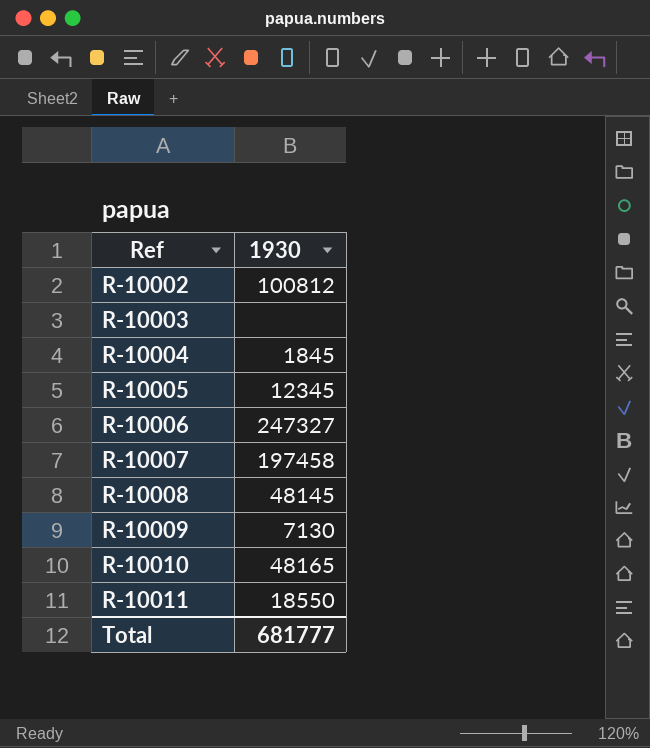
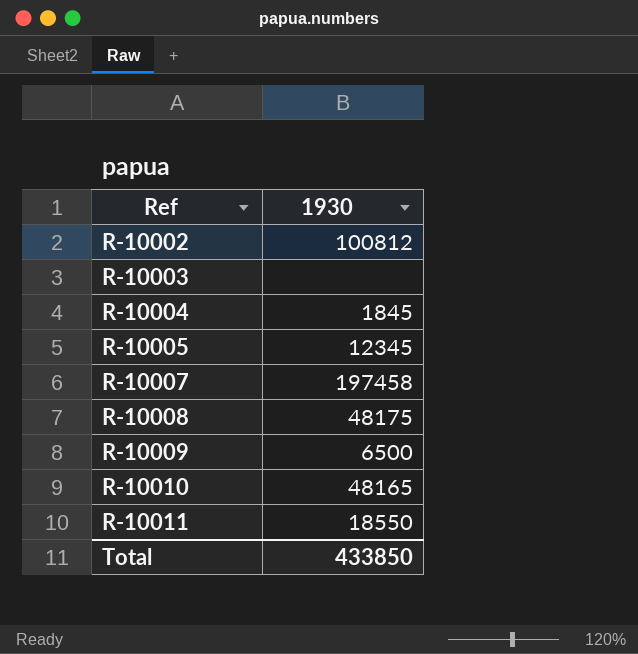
row R-10006: 247327 -> none
R-10008 | 1930: 48145 -> 48175
R-10009 | 1930: 7130 -> 6500
Total | 1930: 681777 -> 433850

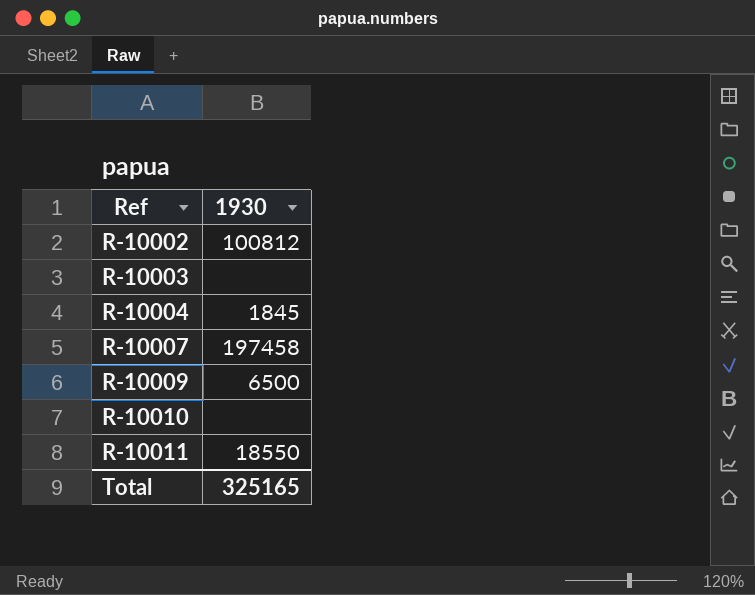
row R-10005: 12345 -> none
row R-10008: 48175 -> none
R-10010 | 1930: 48165 -> none
Total | 1930: 433850 -> 325165

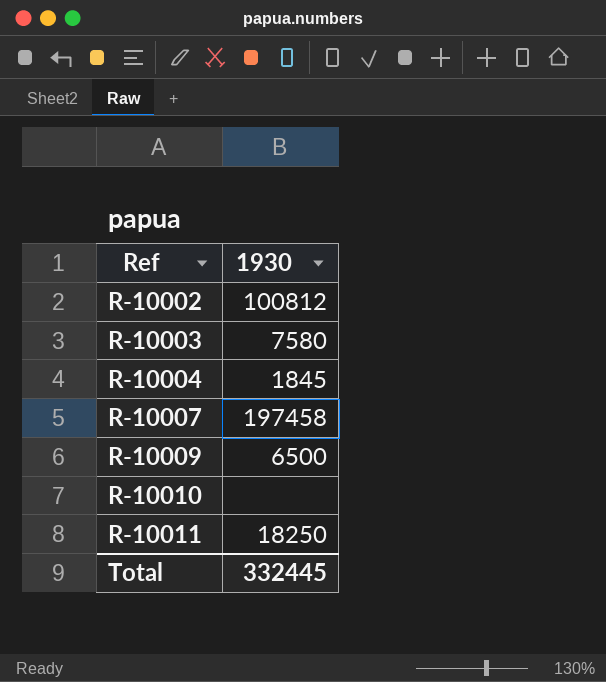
R-10003 | 1930: none -> 7580
R-10011 | 1930: 18550 -> 18250
Total | 1930: 325165 -> 332445

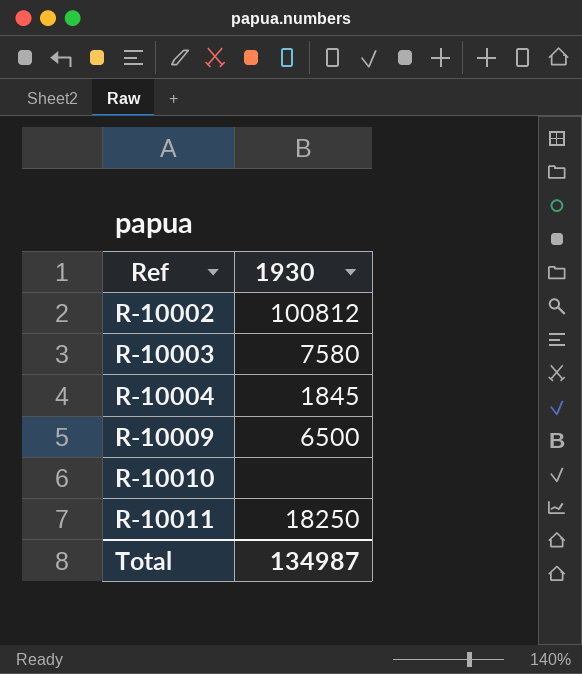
row R-10007: 197458 -> none
Total | 1930: 332445 -> 134987

